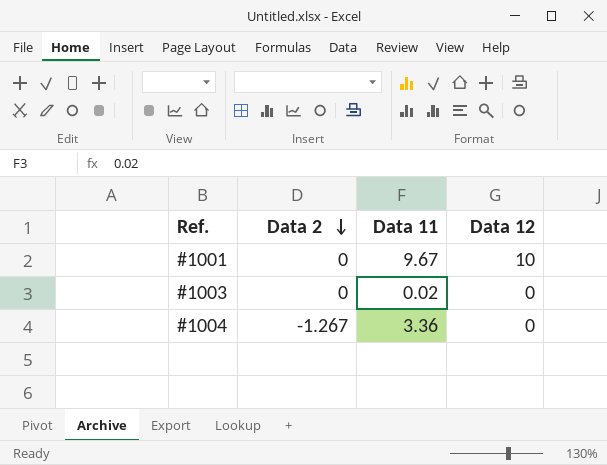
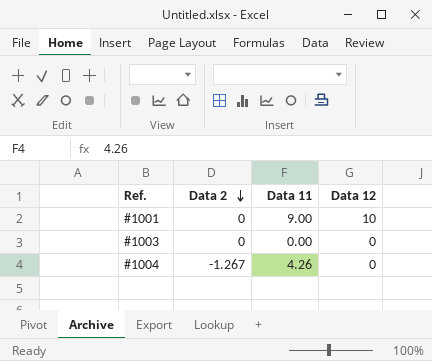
#1001 | Data 11: 9.67 -> 9.00
#1003 | Data 11: 0.02 -> 0.00
#1004 | Data 11: 3.36 -> 4.26

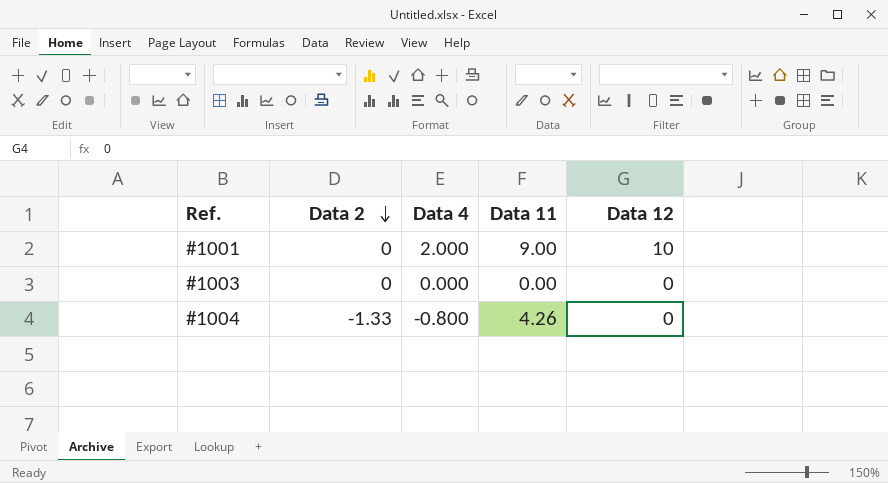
column Data 4 | position: none -> 3
#1004 | Data 2: -1.267 -> -1.33

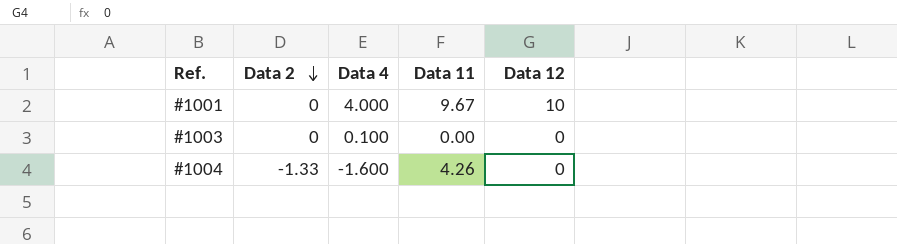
#1001 | Data 4: 2.000 -> 4.000
#1001 | Data 11: 9.00 -> 9.67
#1003 | Data 4: 0.000 -> 0.100
#1004 | Data 4: -0.800 -> -1.600

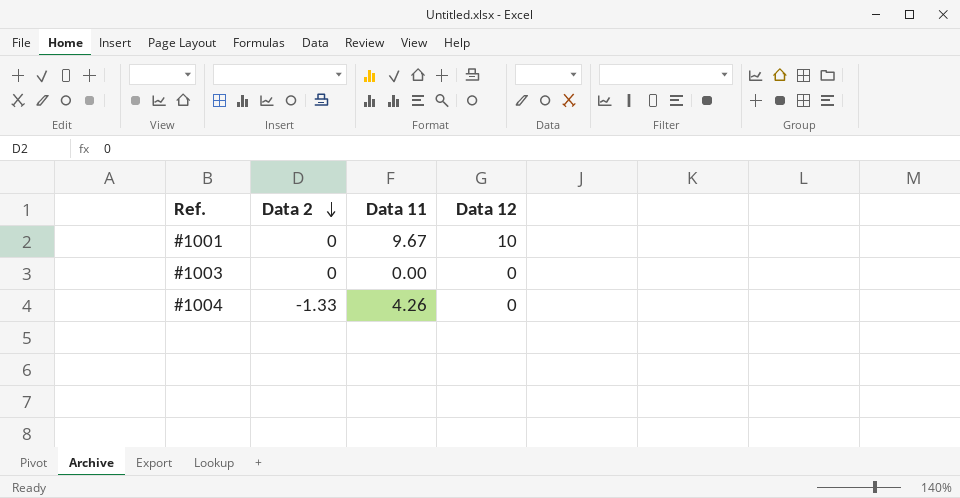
column Data 4 | position: 3 -> none

